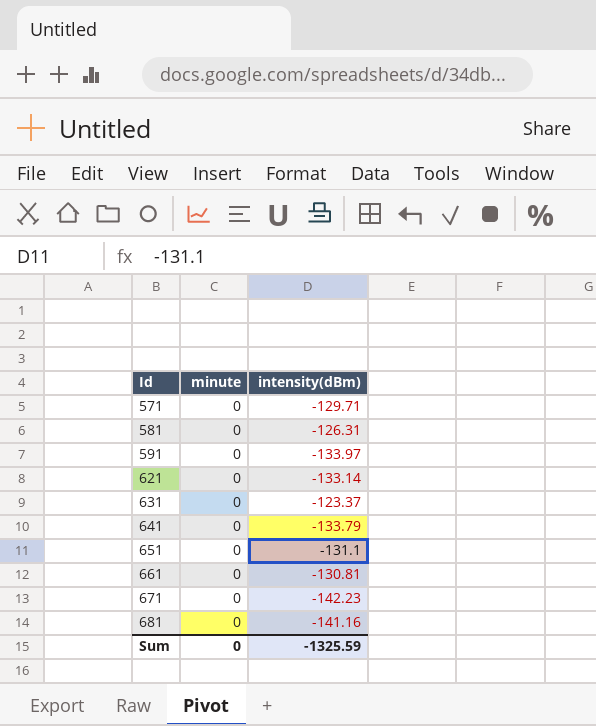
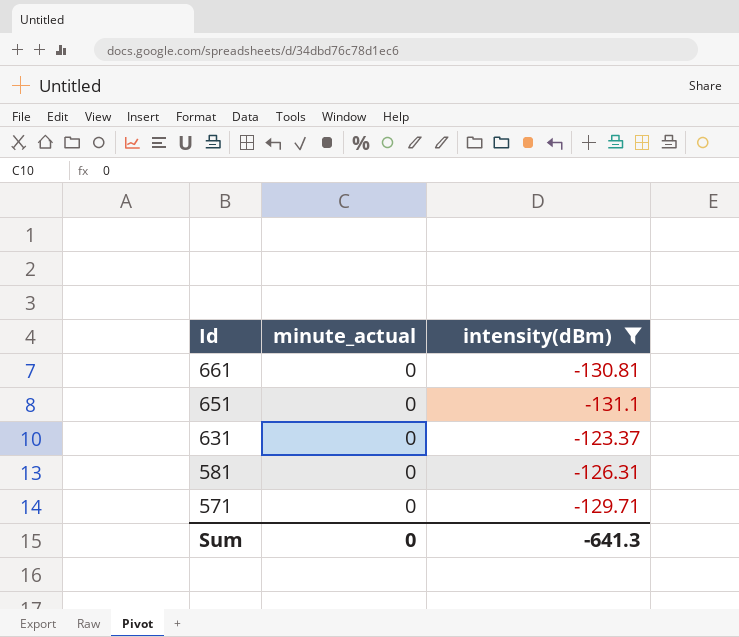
filter: none -> intensity(dBm) >= -131.1
row order: Id ascending -> Id descending
column name: minute -> minute_actual
Sum | intensity(dBm): -1325.59 -> -641.3

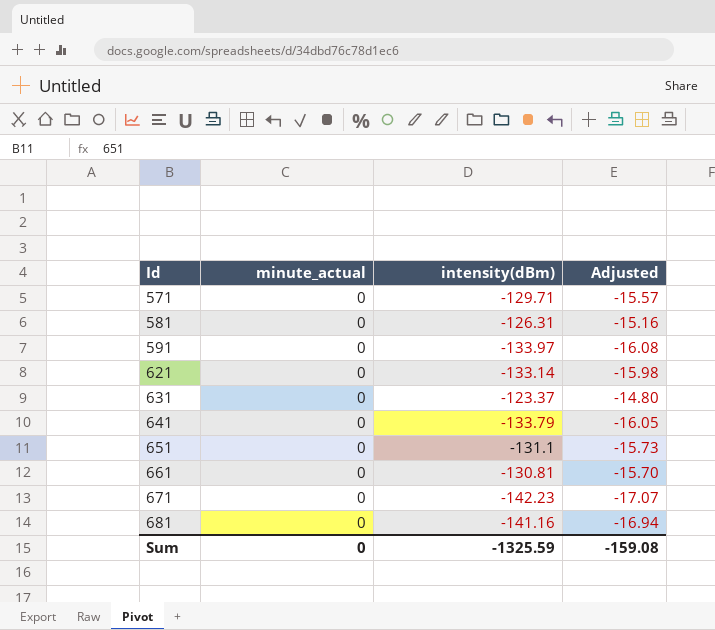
filter: intensity(dBm) >= -131.1 -> none
row order: Id descending -> Id ascending
column Adjusted | formula: none -> [intensity(dBm)] * 0.12
Sum | intensity(dBm): -641.3 -> -1325.59

